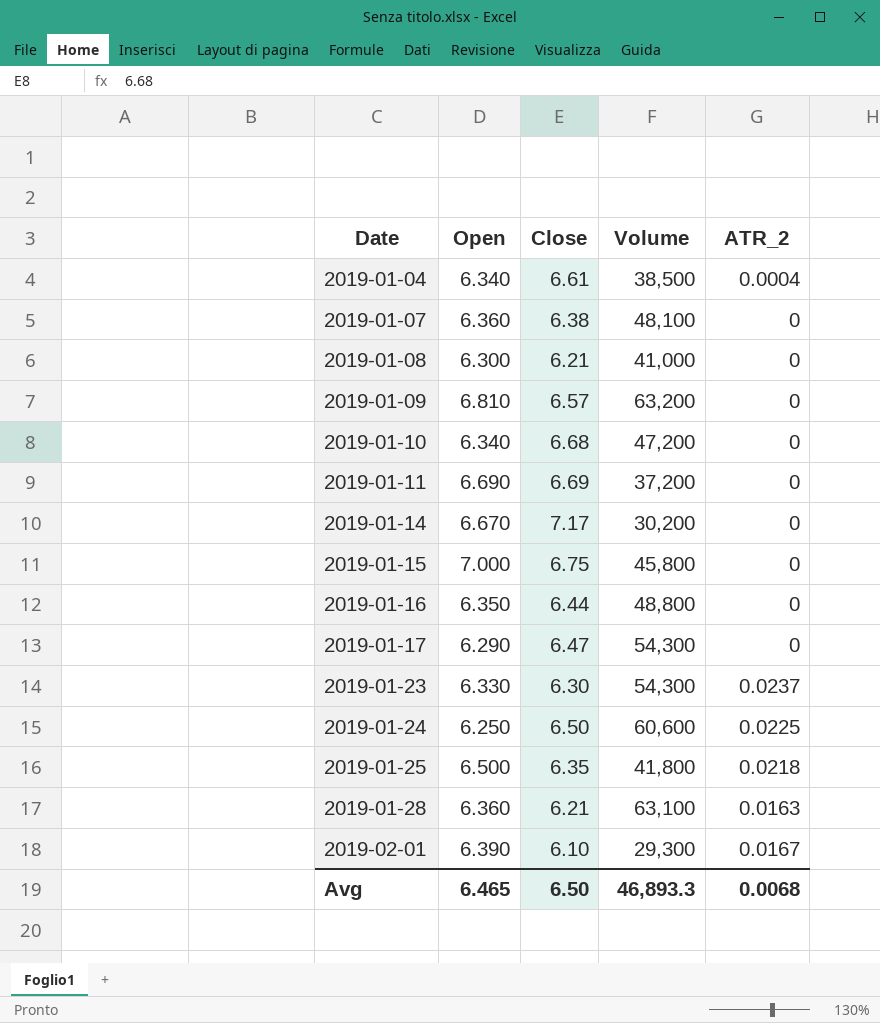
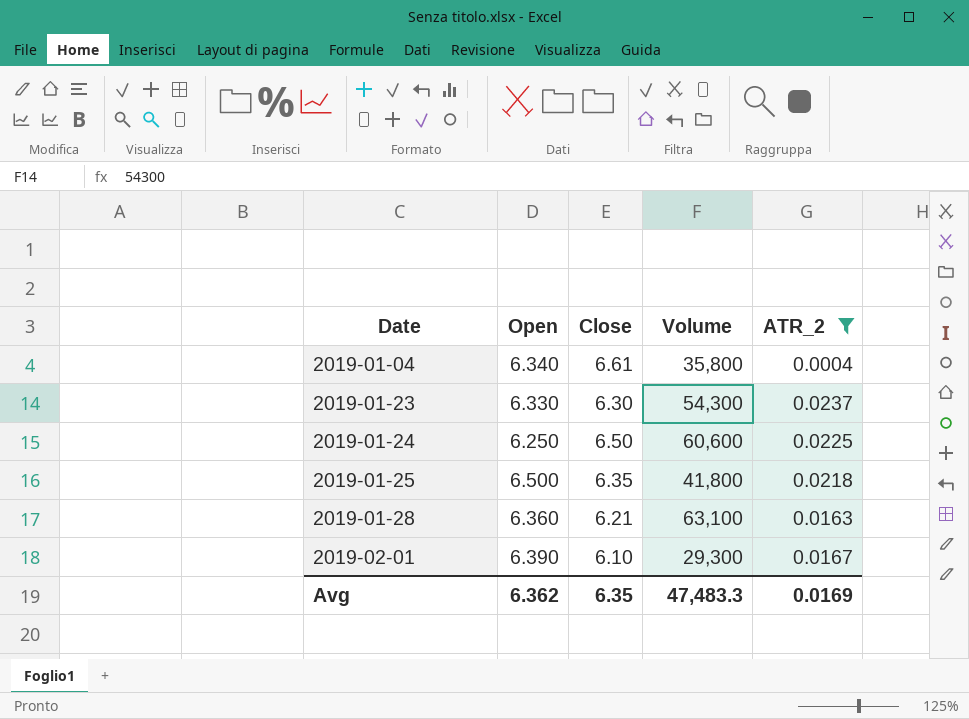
filter: none -> ATR_2 != 0
2019-01-04 | Volume: 38,500 -> 35,800
Avg | Open: 6.465 -> 6.362
Avg | Close: 6.50 -> 6.35
Avg | Volume: 46,893.3 -> 47,483.3
Avg | ATR_2: 0.0068 -> 0.0169

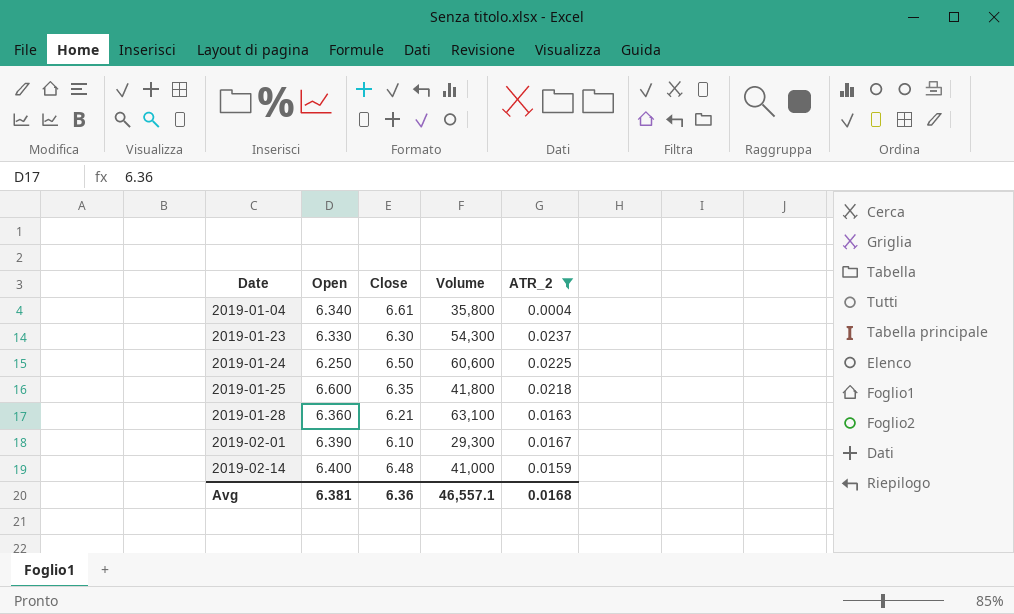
2019-01-25 | Open: 6.500 -> 6.600
row 2019-02-14: none -> 6.400 | 6.48 | 41,000 | 0.0159
Avg | Open: 6.362 -> 6.381
Avg | Close: 6.35 -> 6.36
Avg | Volume: 47,483.3 -> 46,557.1
Avg | ATR_2: 0.0169 -> 0.0168

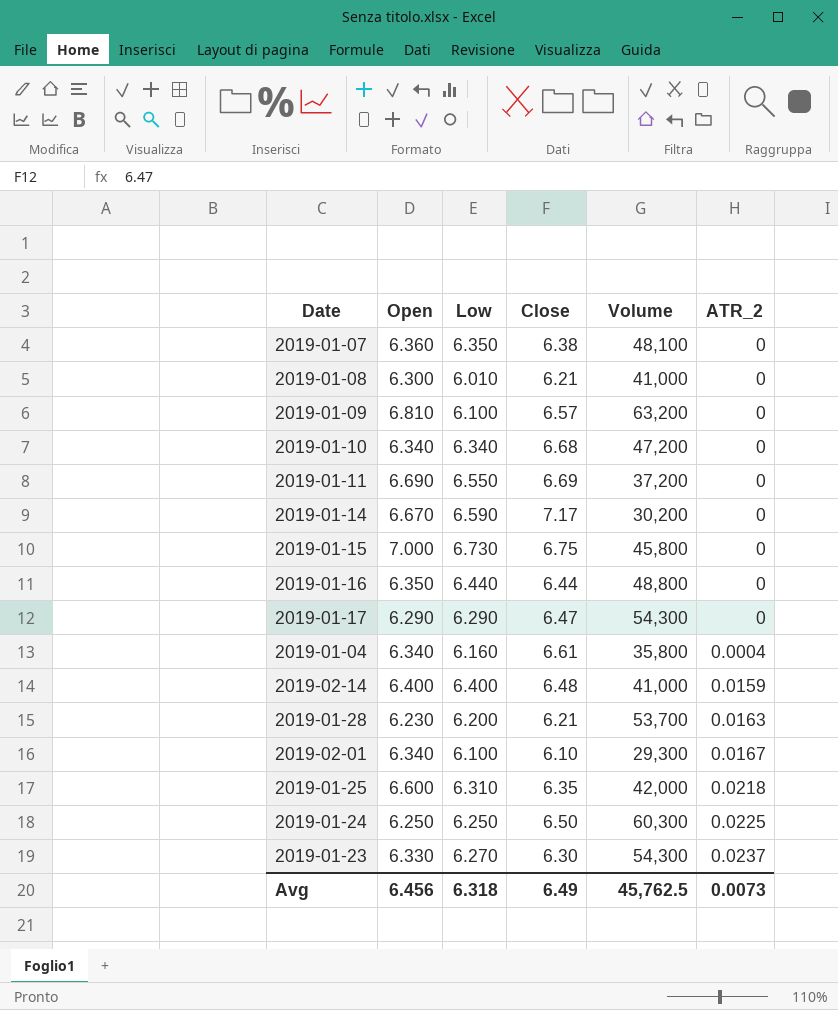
filter: ATR_2 != 0 -> none
row order: Date ascending -> ATR_2 ascending
column Low | position: none -> 3
2019-01-28 | Open: 6.360 -> 6.230
2019-01-28 | Volume: 63,100 -> 53,700
2019-02-01 | Open: 6.390 -> 6.340
2019-01-25 | Volume: 41,800 -> 42,000
2019-01-24 | Volume: 60,600 -> 60,300
Avg | Open: 6.381 -> 6.456
Avg | Close: 6.36 -> 6.49
Avg | Volume: 46,557.1 -> 45,762.5
Avg | ATR_2: 0.0168 -> 0.0073

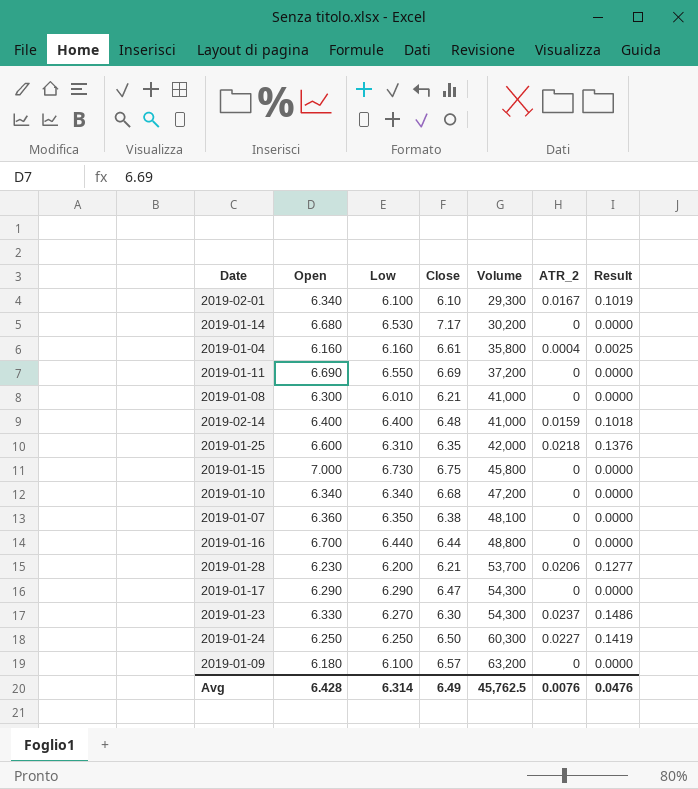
row order: ATR_2 ascending -> Volume ascending
column Result | formula: none -> [Low] * [ATR_2]
2019-01-14 | Open: 6.670 -> 6.680
2019-01-14 | Low: 6.590 -> 6.530
2019-01-04 | Open: 6.340 -> 6.160
2019-01-16 | Open: 6.350 -> 6.700
2019-01-28 | ATR_2: 0.0163 -> 0.0206
2019-01-24 | ATR_2: 0.0225 -> 0.0227
2019-01-09 | Open: 6.810 -> 6.180
Avg | Open: 6.456 -> 6.428
Avg | Low: 6.318 -> 6.314
Avg | ATR_2: 0.0073 -> 0.0076

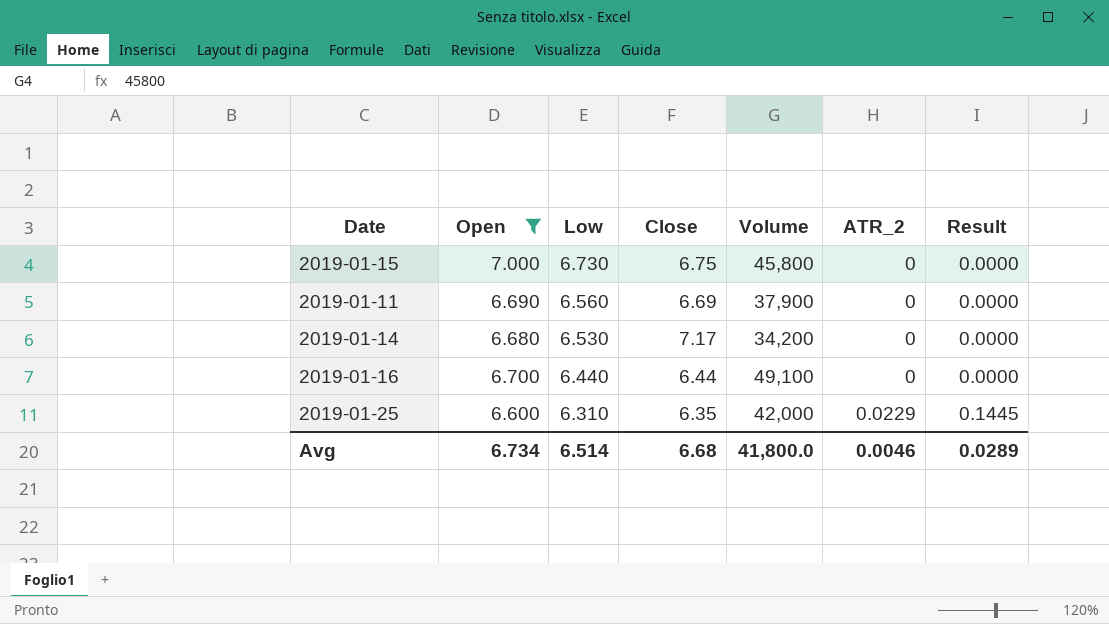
filter: none -> Open >= 6.600
row order: Volume ascending -> Low descending
2019-01-11 | Low: 6.550 -> 6.560
2019-01-11 | Volume: 37,200 -> 37,900
2019-01-14 | Volume: 30,200 -> 34,200
2019-01-16 | Volume: 48,800 -> 49,100
2019-01-25 | ATR_2: 0.0218 -> 0.0229
2019-01-25 | Result: 0.1376 -> 0.1445
Avg | Open: 6.428 -> 6.734
Avg | Low: 6.314 -> 6.514
Avg | Close: 6.49 -> 6.68
Avg | Volume: 45,762.5 -> 41,800.0
Avg | ATR_2: 0.0076 -> 0.0046
Avg | Result: 0.0476 -> 0.0289

